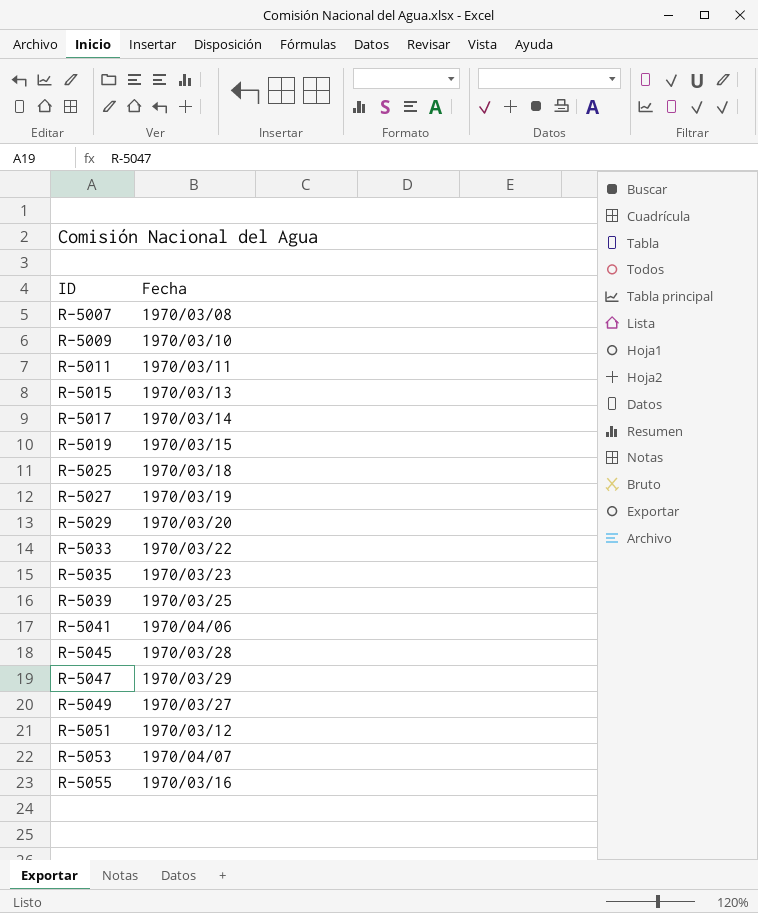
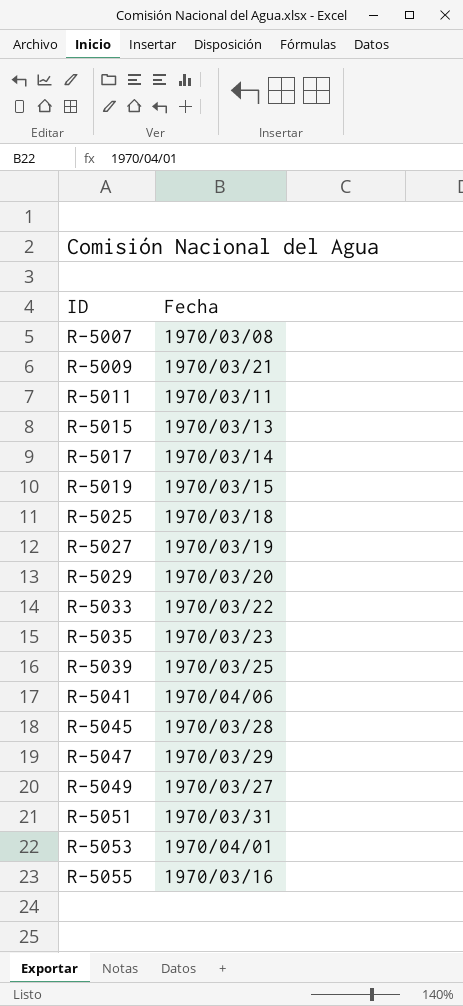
R-5009 | Fecha: 1970/03/10 -> 1970/03/21
R-5051 | Fecha: 1970/03/12 -> 1970/03/31
R-5053 | Fecha: 1970/04/07 -> 1970/04/01

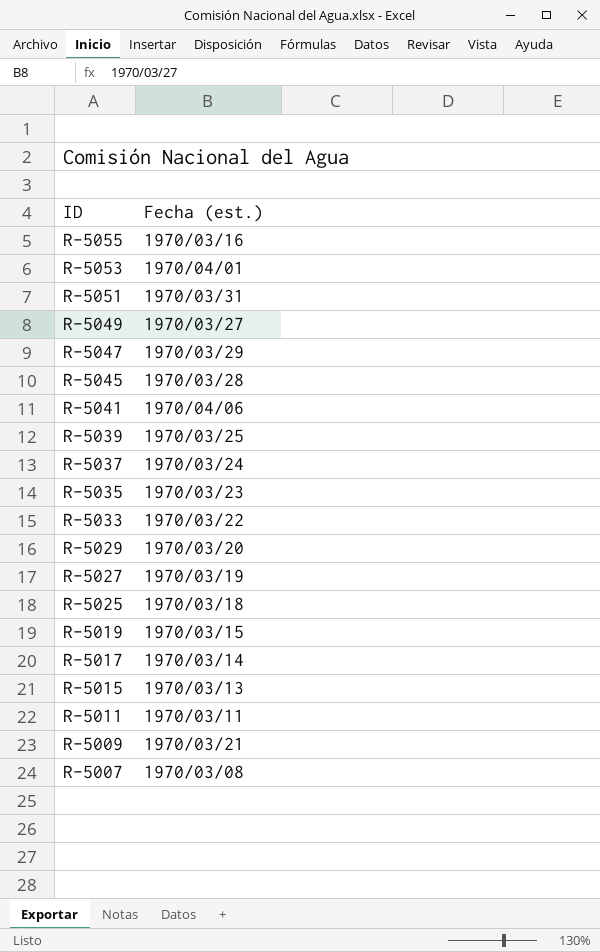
row order: ID ascending -> ID descending
column name: Fecha -> Fecha (est.)
row R-5037: none -> 1970/03/24

